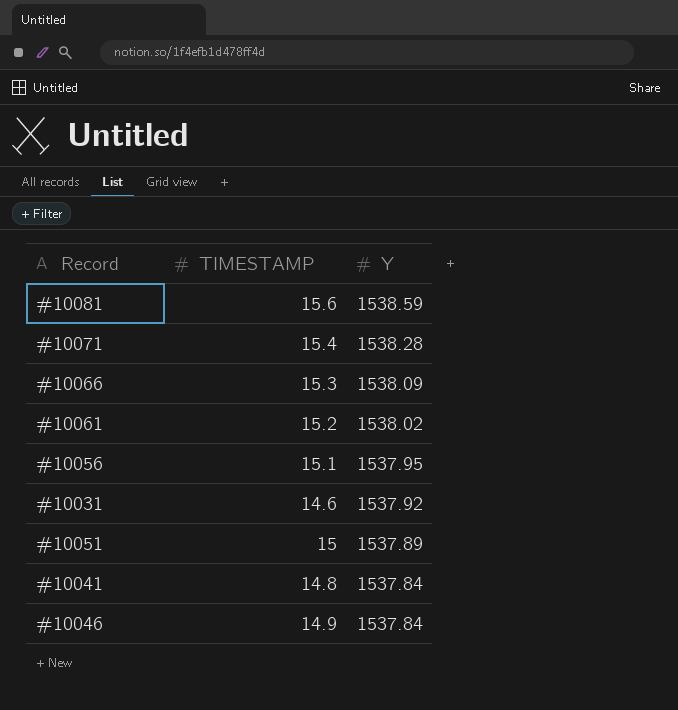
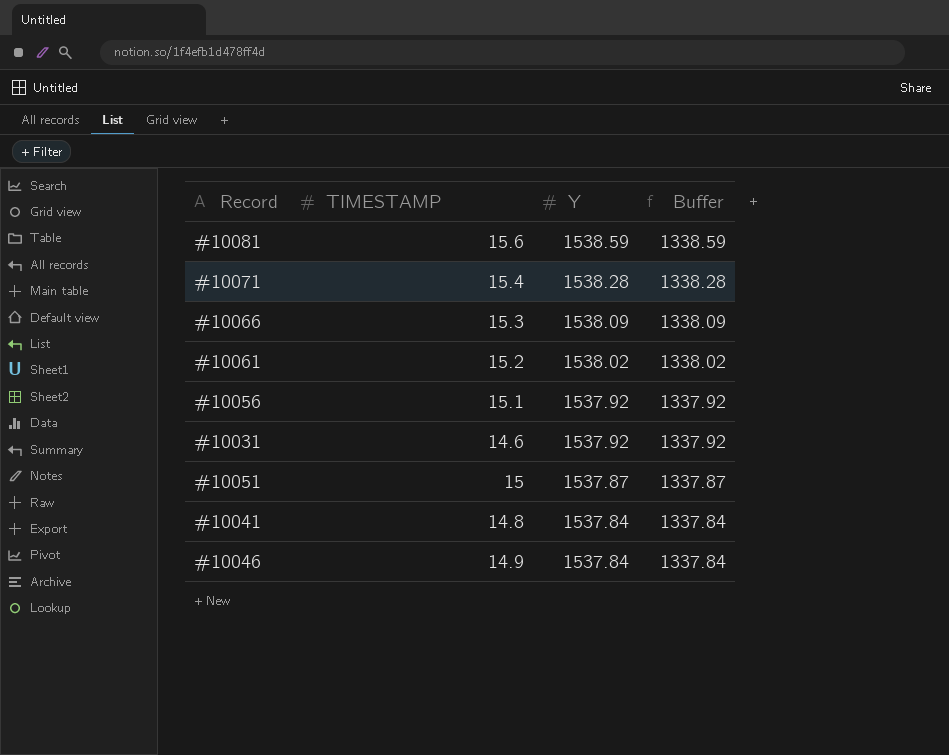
column Buffer | formula: none -> [Y] - 200
#10056 | Y: 1537.95 -> 1537.92
#10051 | Y: 1537.89 -> 1537.87

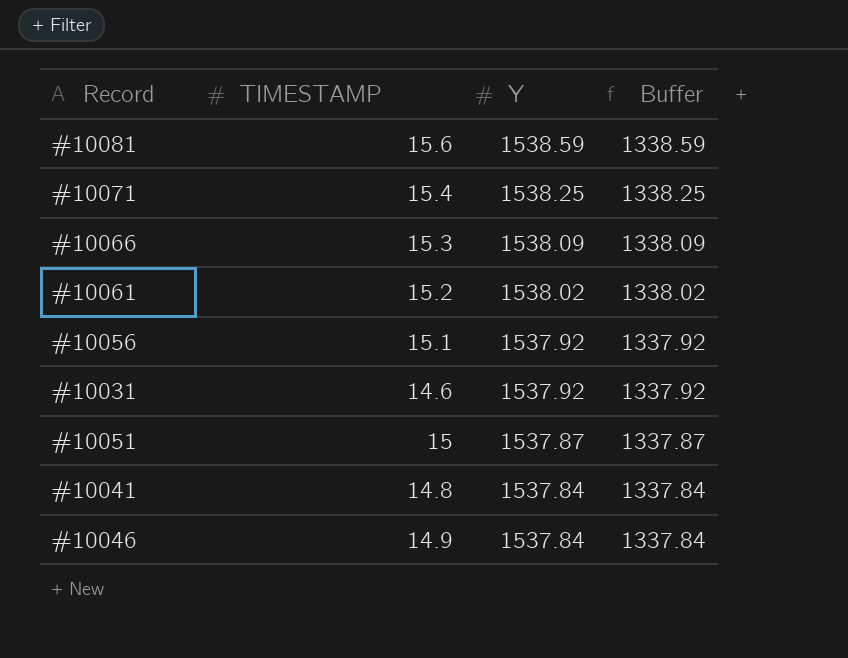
#10071 | Y: 1538.28 -> 1538.25
#10071 | Buffer: 1338.28 -> 1338.25

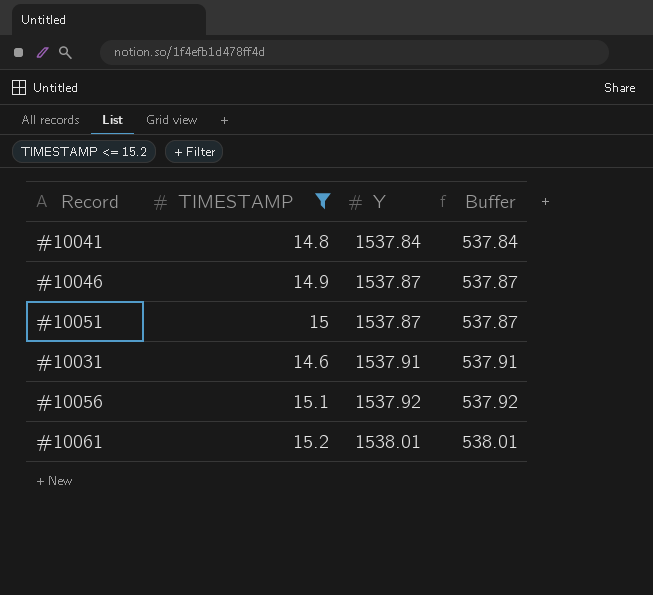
filter: none -> TIMESTAMP <= 15.2
row order: Y descending -> Y ascending
column Buffer | formula: [Y] - 200 -> [Y] - 1000
#10046 | Y: 1537.84 -> 1537.87
#10031 | Y: 1537.92 -> 1537.91
#10061 | Y: 1538.02 -> 1538.01

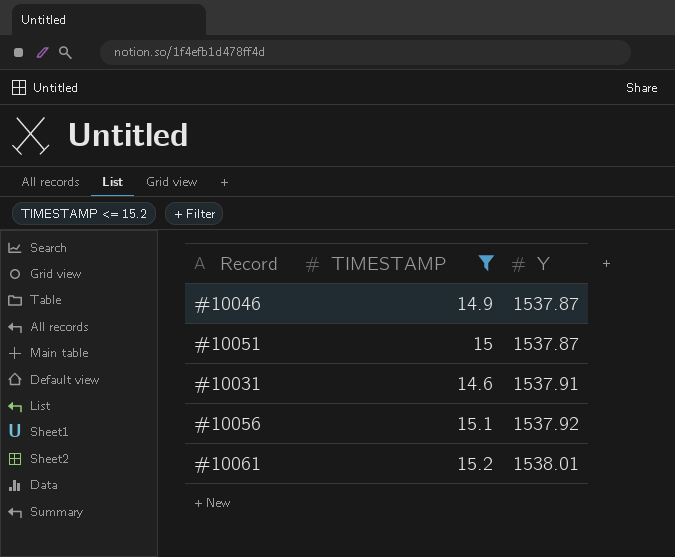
column Buffer | formula: [Y] - 1000 -> none
row #10041: 14.8 | 1537.84 | 537.84 -> none

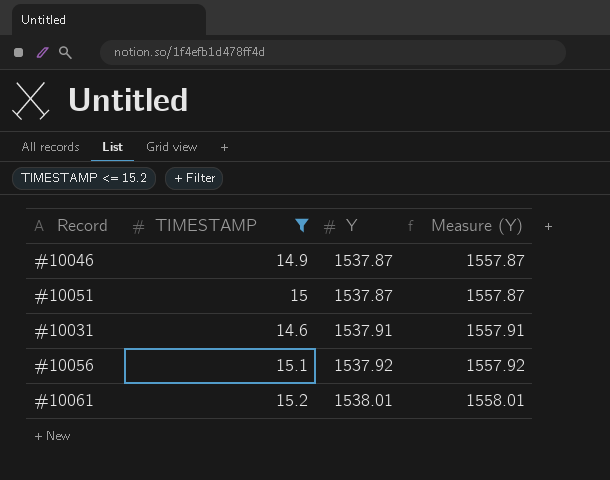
column Measure (Y) | formula: none -> [Y] + 20

